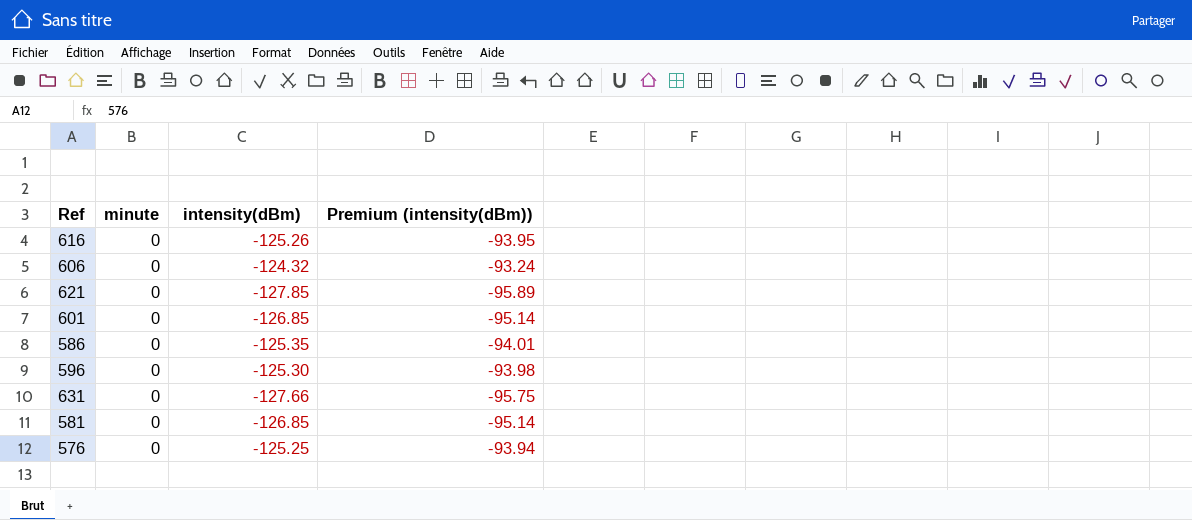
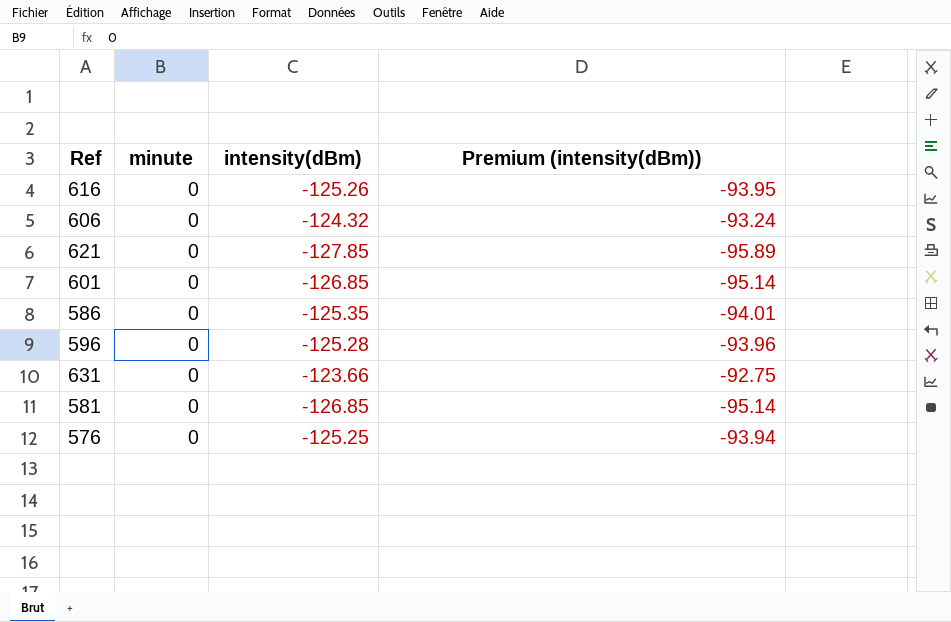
596 | intensity(dBm): -125.30 -> -125.28
596 | Premium (intensity(dBm)): -93.98 -> -93.96
631 | intensity(dBm): -127.66 -> -123.66
631 | Premium (intensity(dBm)): -95.75 -> -92.75

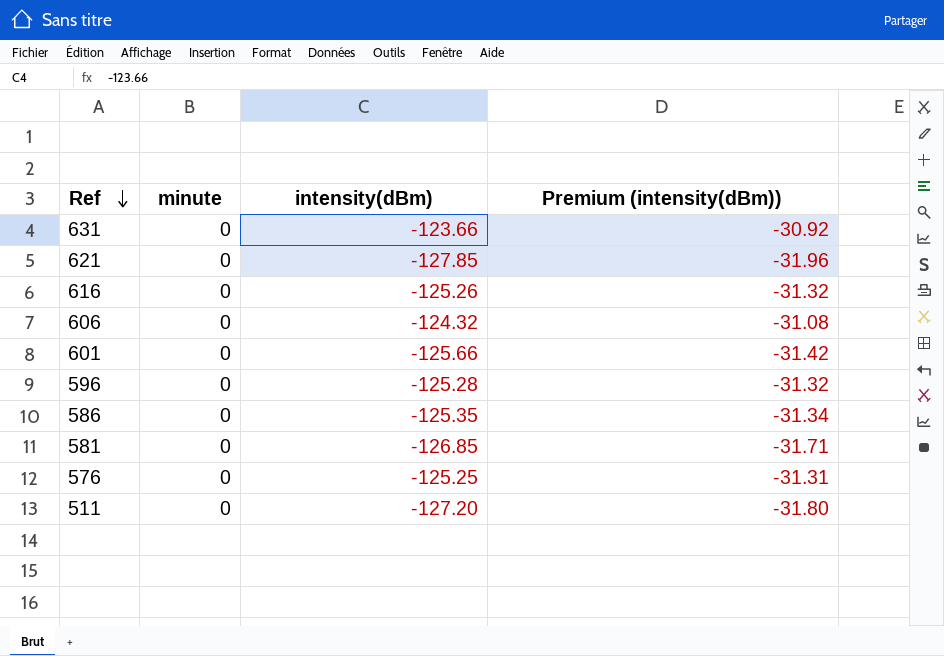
row order: none -> Ref descending
column Premium (intensity(dBm)) | formula: [intensity(dBm)] * 0.75 -> [intensity(dBm)] * 0.25
601 | intensity(dBm): -126.85 -> -125.66
row 511: none -> 0 | -127.20 | -31.80

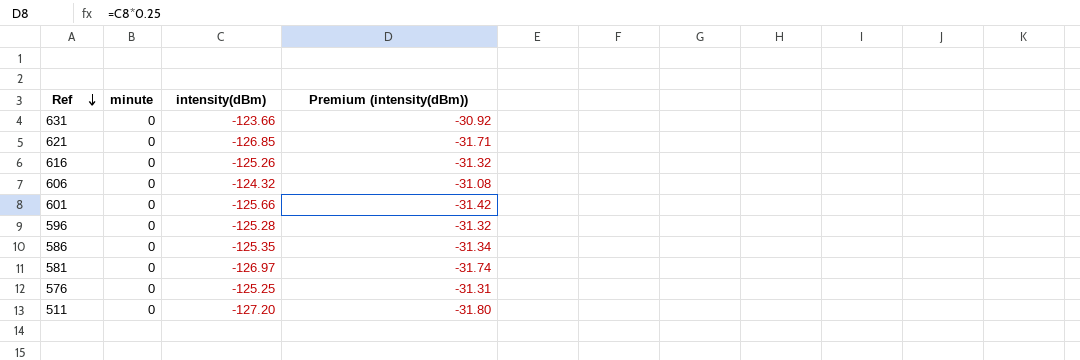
621 | intensity(dBm): -127.85 -> -126.85
621 | Premium (intensity(dBm)): -31.96 -> -31.71
581 | intensity(dBm): -126.85 -> -126.97
581 | Premium (intensity(dBm)): -31.71 -> -31.74

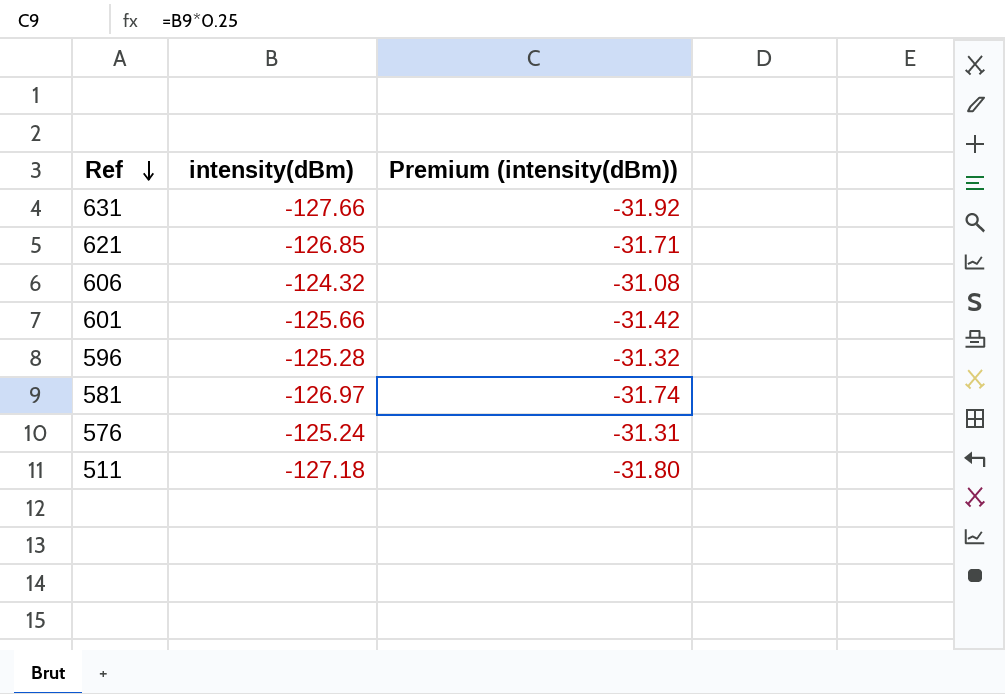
column minute | position: 2 -> none
row 616: 0 | -125.26 | -31.32 -> none
row 586: 0 | -125.35 | -31.34 -> none
631 | intensity(dBm): -123.66 -> -127.66
631 | Premium (intensity(dBm)): -30.92 -> -31.92
576 | intensity(dBm): -125.25 -> -125.24
511 | intensity(dBm): -127.20 -> -127.18

